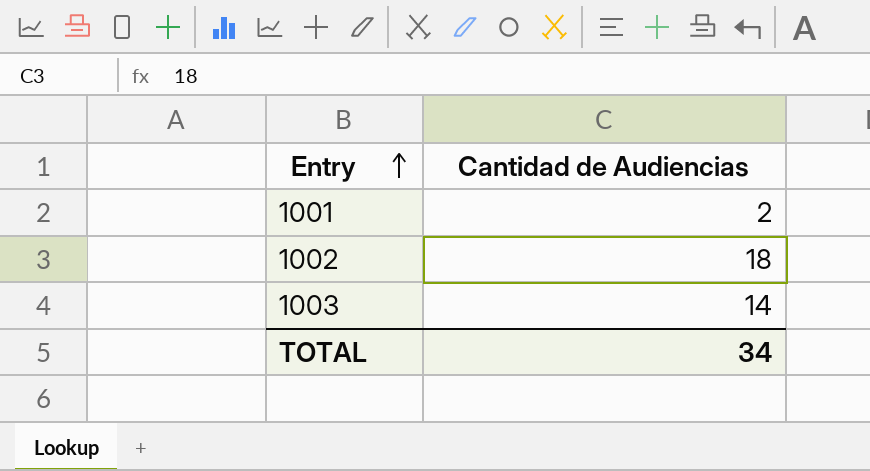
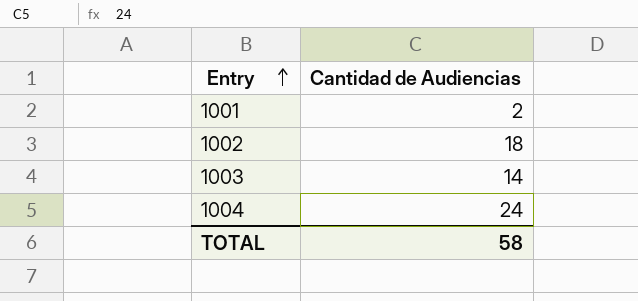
row 1004: none -> 24
TOTAL | Cantidad de Audiencias: 34 -> 58

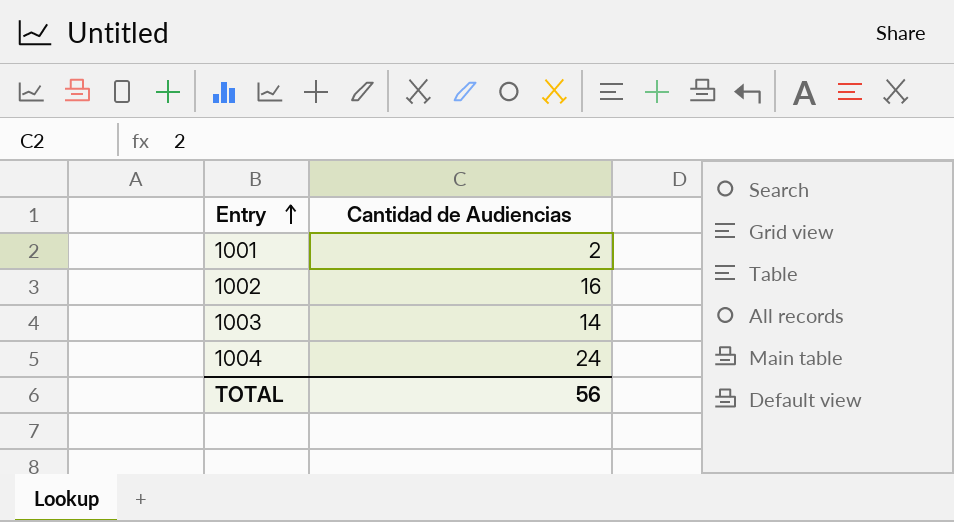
1002 | Cantidad de Audiencias: 18 -> 16
TOTAL | Cantidad de Audiencias: 58 -> 56

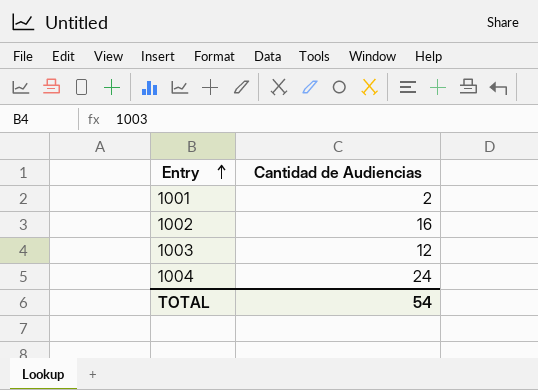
1003 | Cantidad de Audiencias: 14 -> 12
TOTAL | Cantidad de Audiencias: 56 -> 54

